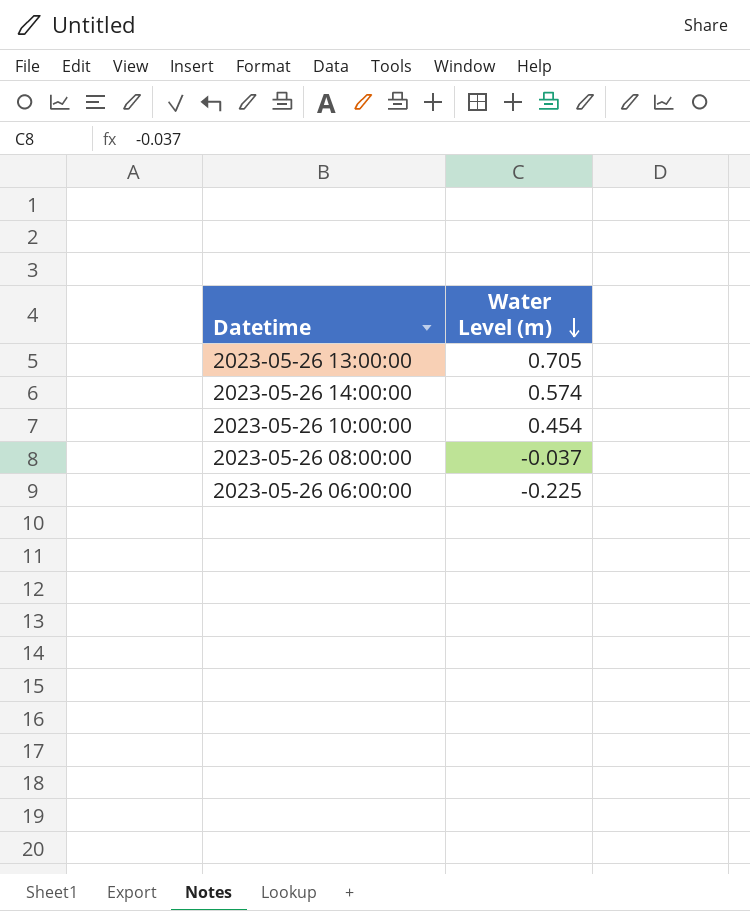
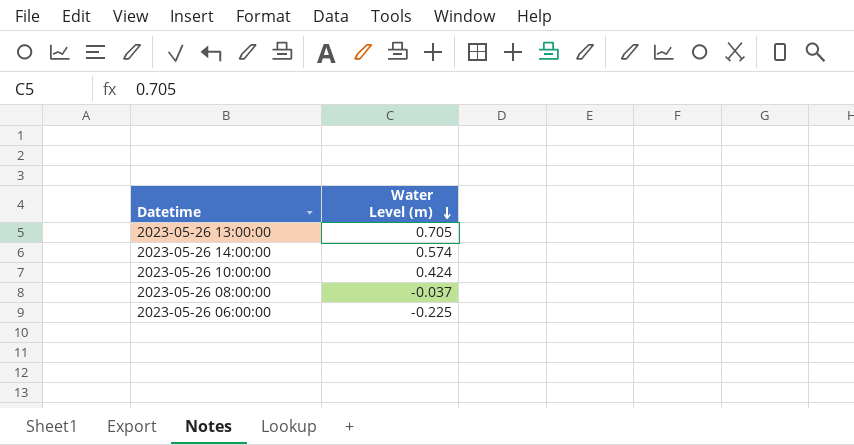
2023-05-26 10:00:00 | Water Level (m): 0.454 -> 0.424

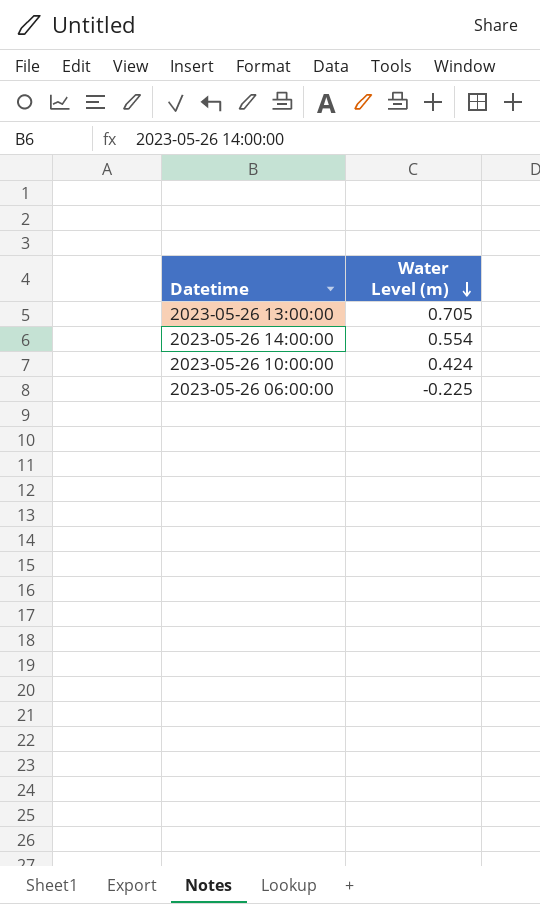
row 2023-05-26 08:00:00: -0.037 -> none
2023-05-26 14:00:00 | Water Level (m): 0.574 -> 0.554

